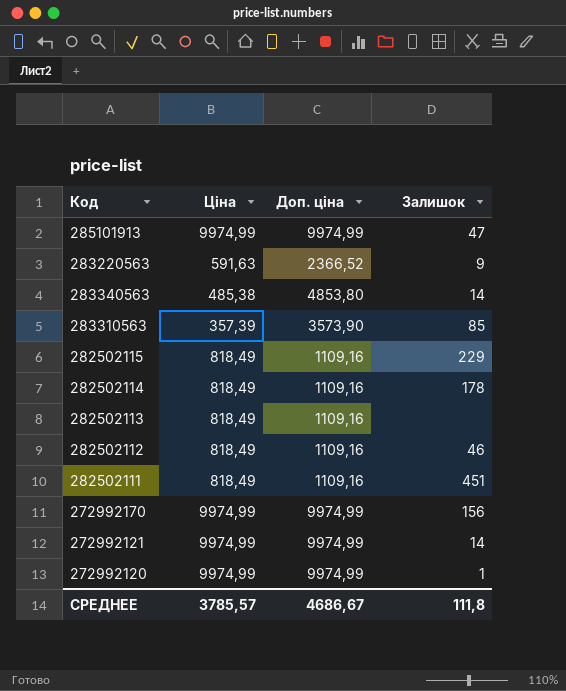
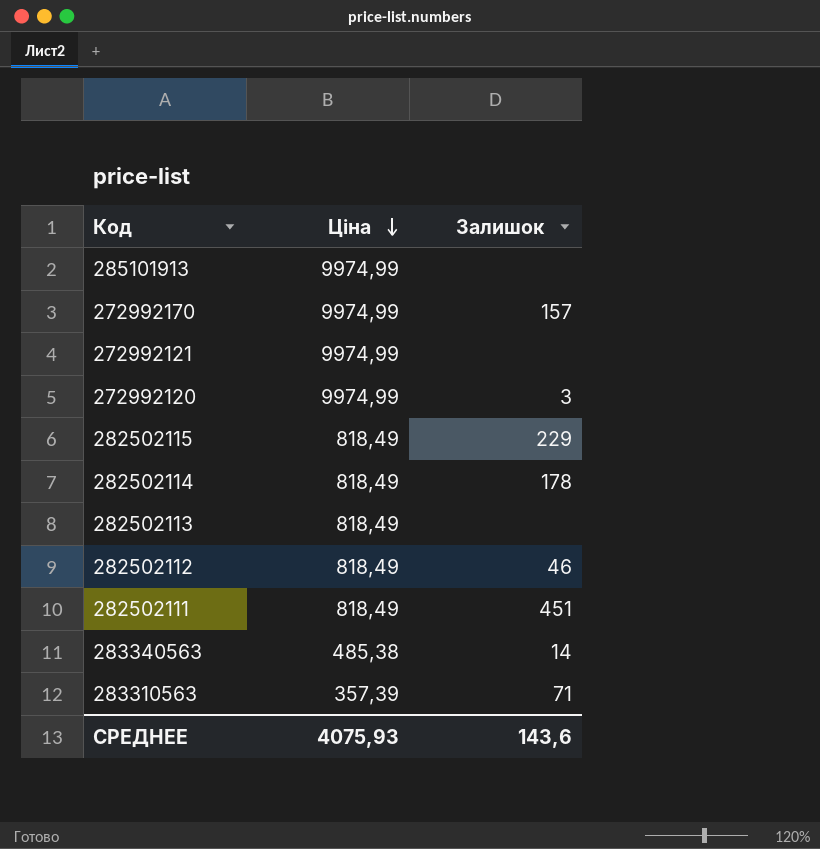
row order: none -> Ціна descending
column Доп. ціна | position: 3 -> none
row 283220563: 591,63 | 2366,52 | 9 -> none
285101913 | Залишок: 47 -> none
272992170 | Залишок: 156 -> 157
272992121 | Залишок: 14 -> none
272992120 | Залишок: 1 -> 3
283310563 | Залишок: 85 -> 71
СРЕДНЕЕ | Ціна: 3785,57 -> 4075,93
СРЕДНЕЕ | Залишок: 111,8 -> 143,6

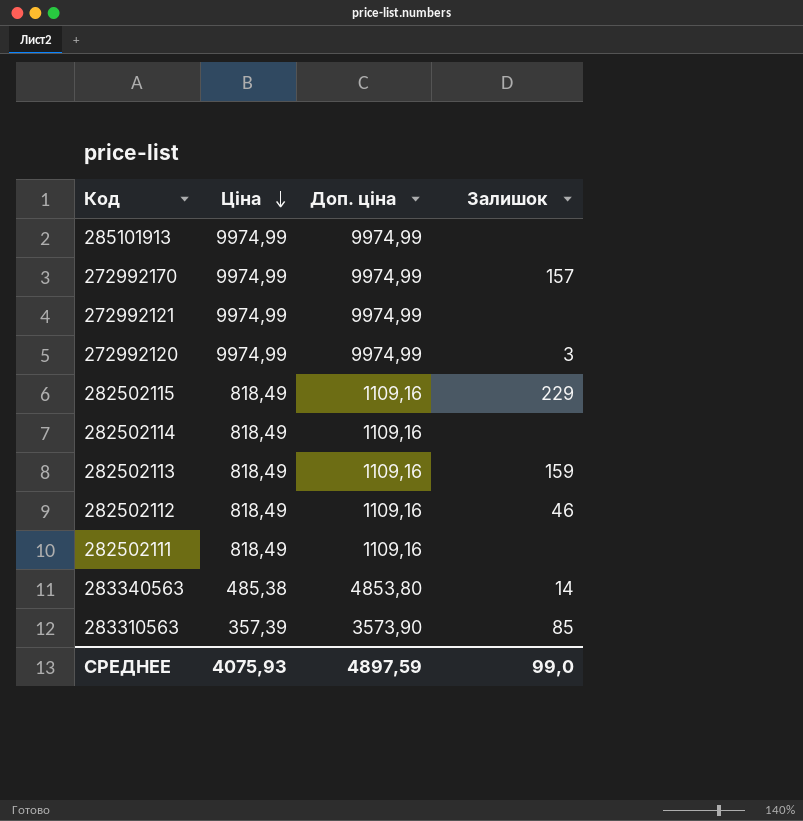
column Доп. ціна | position: none -> 3
282502114 | Залишок: 178 -> none
282502113 | Залишок: none -> 159
282502111 | Залишок: 451 -> none
283310563 | Залишок: 71 -> 85
СРЕДНЕЕ | Залишок: 143,6 -> 99,0

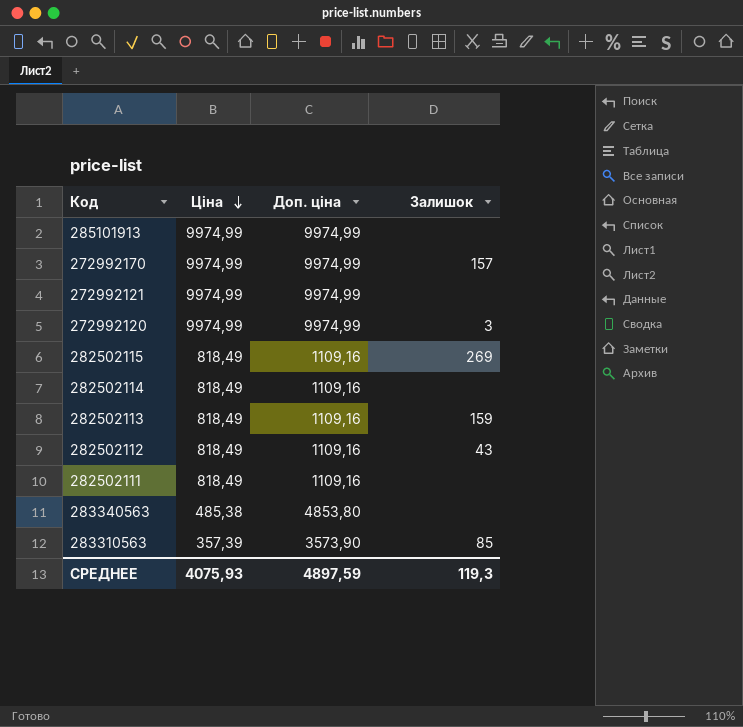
282502115 | Залишок: 229 -> 269
282502112 | Залишок: 46 -> 43
283340563 | Залишок: 14 -> none
СРЕДНЕЕ | Залишок: 99,0 -> 119,3

